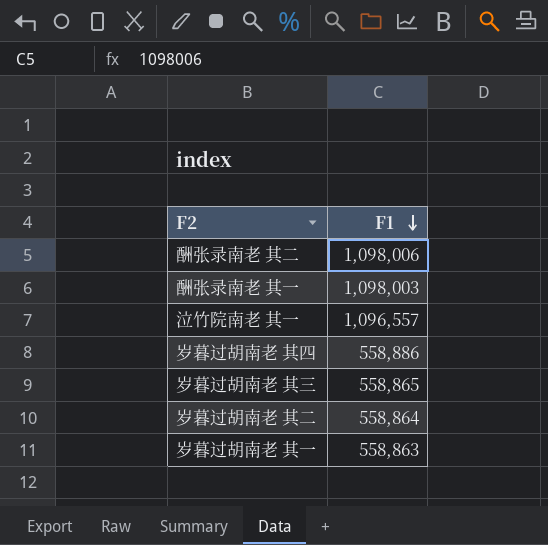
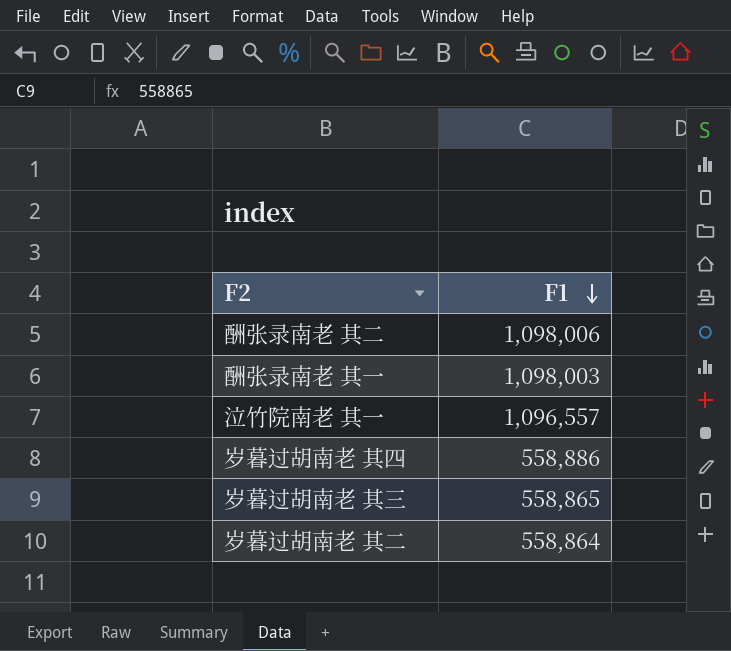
row 岁暮过胡南老 其一: 558,863 -> none

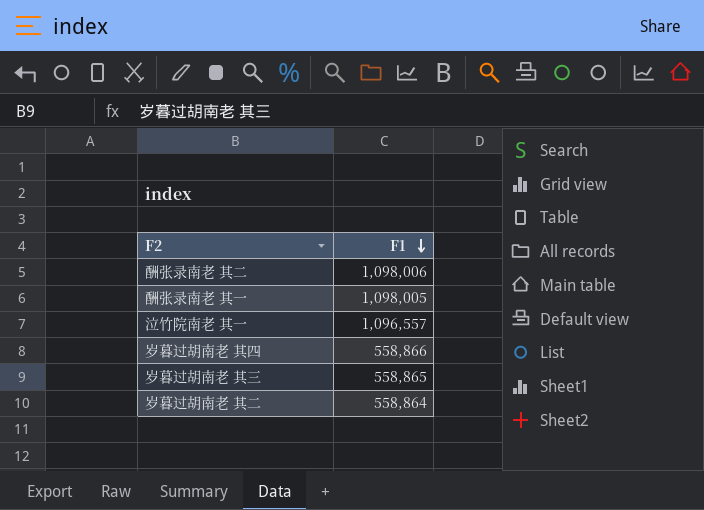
酬张录南老 其一 | F1: 1,098,003 -> 1,098,005
岁暮过胡南老 其四 | F1: 558,886 -> 558,866

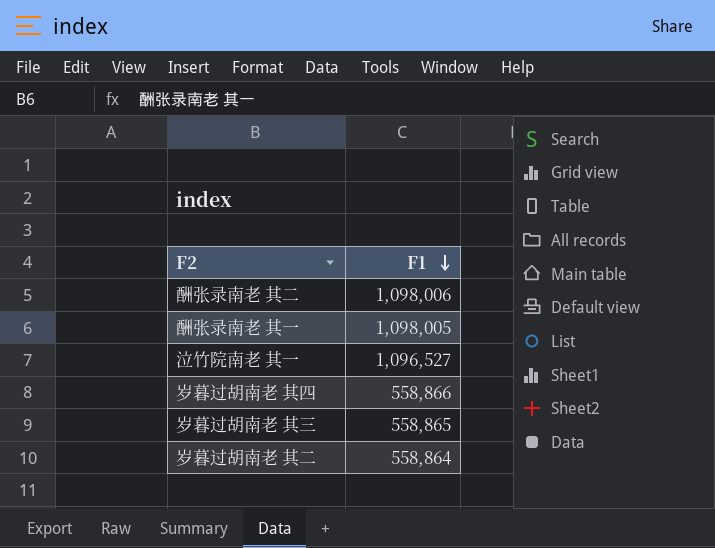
泣竹院南老 其一 | F1: 1,096,557 -> 1,096,527

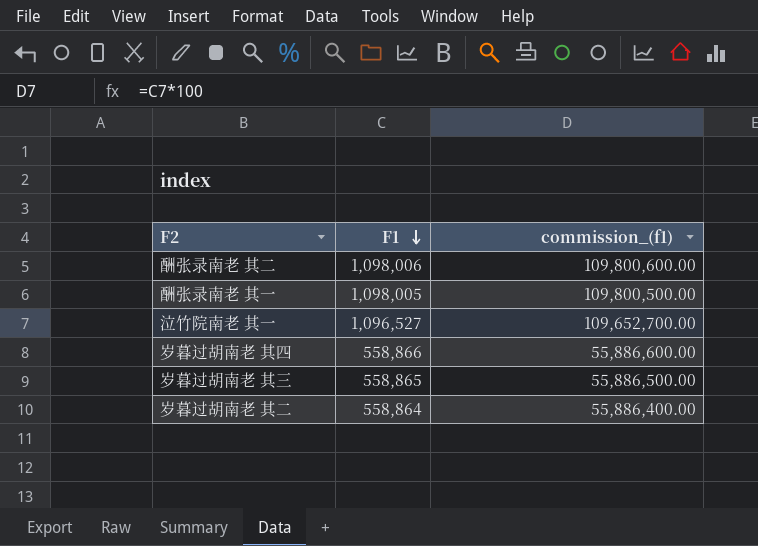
column commission_(f1) | formula: none -> [F1] * 100

